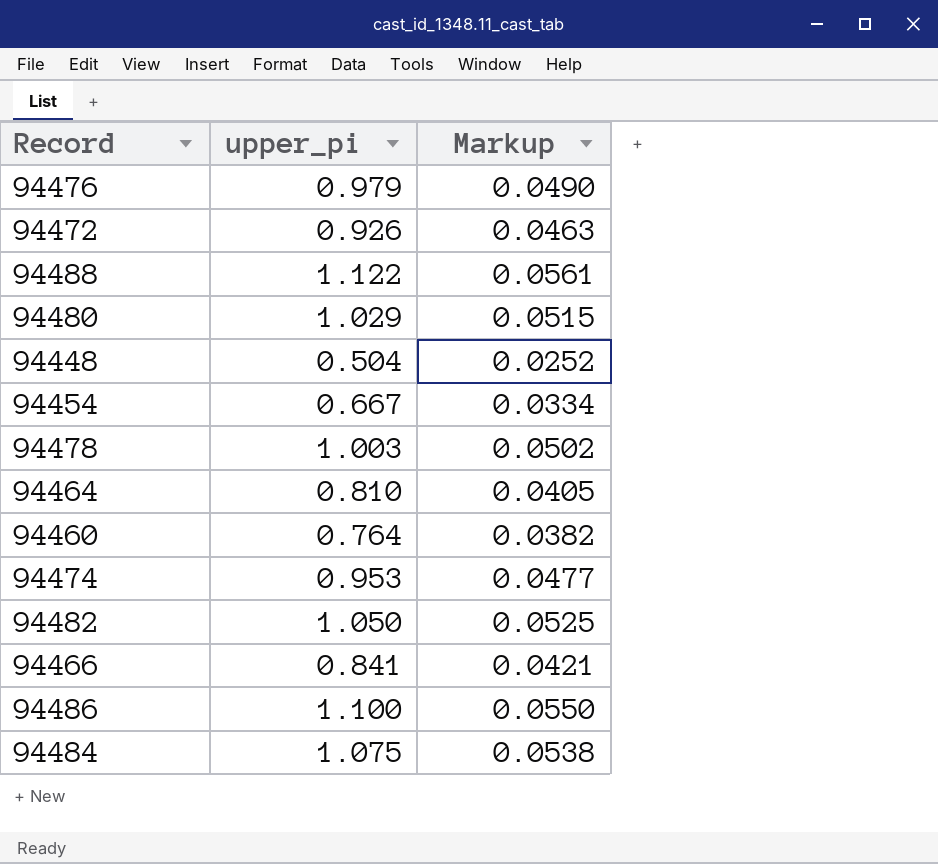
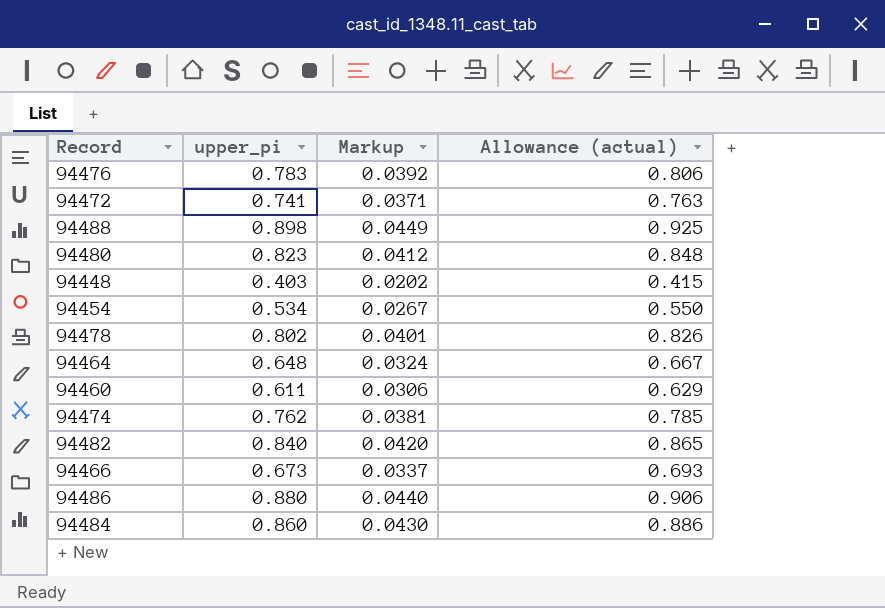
column Allowance (actual) | formula: none -> [upper_pi] * 1.03
94476 | upper_pi: 0.979 -> 0.783
94476 | Markup: 0.0490 -> 0.0392
94472 | upper_pi: 0.926 -> 0.741
94472 | Markup: 0.0463 -> 0.0371
94488 | upper_pi: 1.122 -> 0.898
94488 | Markup: 0.0561 -> 0.0449
94480 | upper_pi: 1.029 -> 0.823
94480 | Markup: 0.0515 -> 0.0412
94448 | upper_pi: 0.504 -> 0.403
94448 | Markup: 0.0252 -> 0.0202
94454 | upper_pi: 0.667 -> 0.534
94454 | Markup: 0.0334 -> 0.0267
94478 | upper_pi: 1.003 -> 0.802
94478 | Markup: 0.0502 -> 0.0401
94464 | upper_pi: 0.810 -> 0.648
94464 | Markup: 0.0405 -> 0.0324
94460 | upper_pi: 0.764 -> 0.611
94460 | Markup: 0.0382 -> 0.0306
94474 | upper_pi: 0.953 -> 0.762
94474 | Markup: 0.0477 -> 0.0381
94482 | upper_pi: 1.050 -> 0.840
94482 | Markup: 0.0525 -> 0.0420
94466 | upper_pi: 0.841 -> 0.673
94466 | Markup: 0.0421 -> 0.0337
94486 | upper_pi: 1.100 -> 0.880
94486 | Markup: 0.0550 -> 0.0440
94484 | upper_pi: 1.075 -> 0.860
94484 | Markup: 0.0538 -> 0.0430

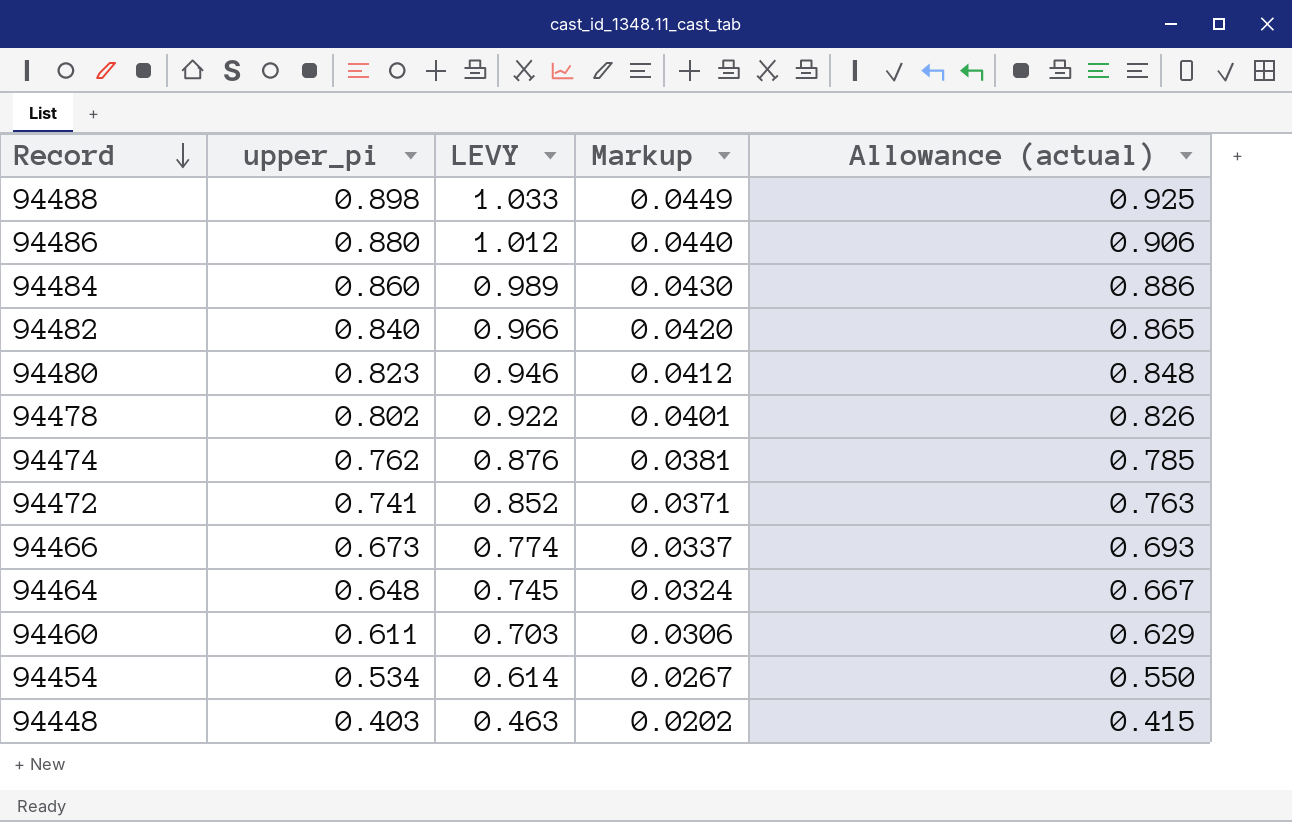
row order: none -> Record descending
column LEVY | formula: none -> [upper_pi] * 1.15
row 94476: 0.783 | 0.0392 | 0.806 -> none

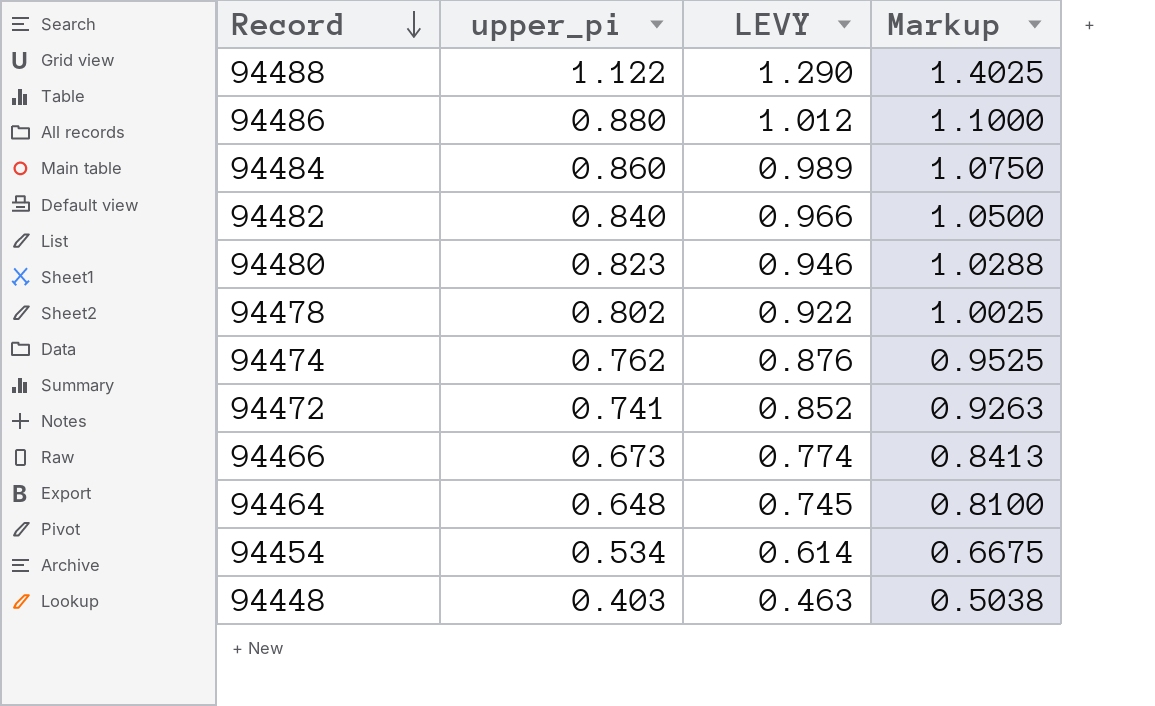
column Allowance (actual) | formula: [upper_pi] * 1.03 -> none
column Markup | formula: [upper_pi] * 0.05 -> [upper_pi] * 1.25
row 94460: 0.611 | 0.703 | 0.0306 | 0.629 -> none
94488 | upper_pi: 0.898 -> 1.122
94488 | LEVY: 1.033 -> 1.290

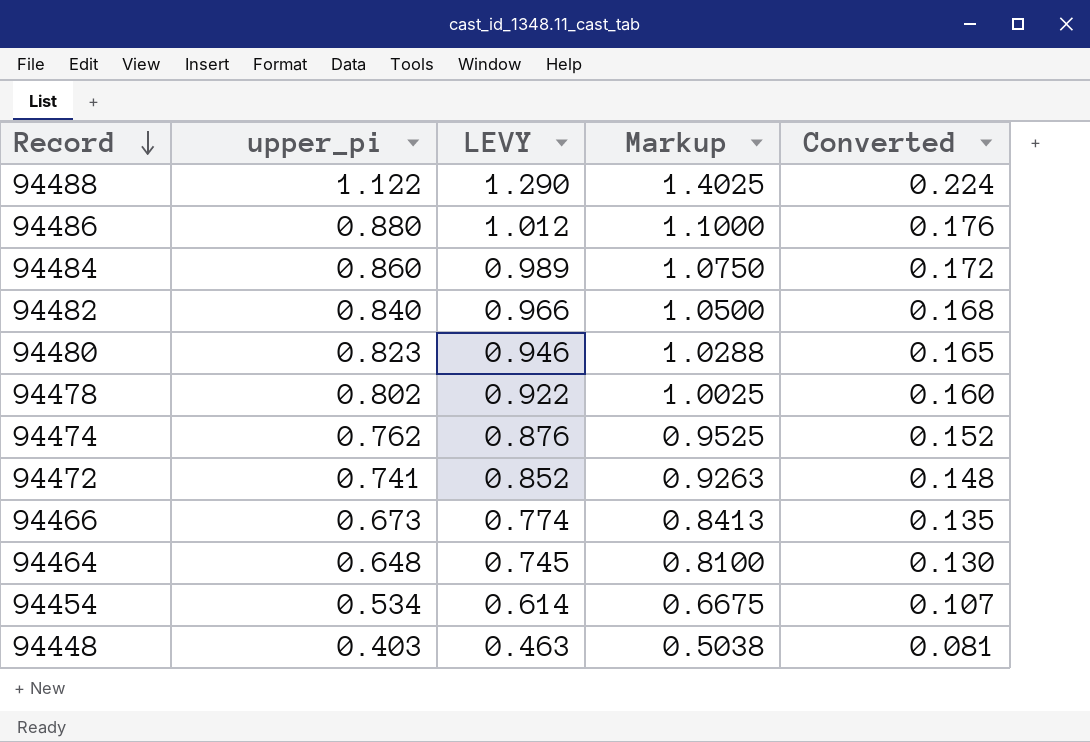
column Converted | formula: none -> [upper_pi] * 0.2

